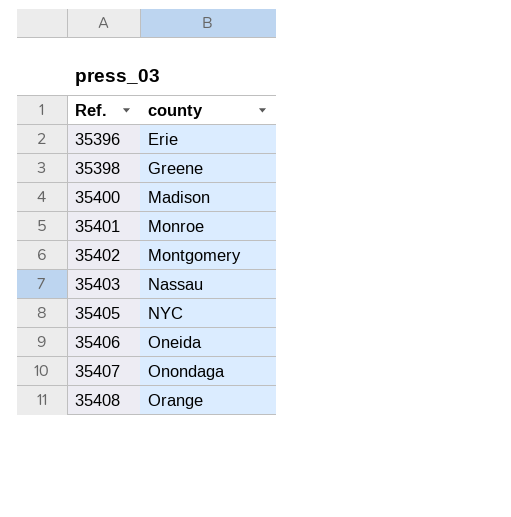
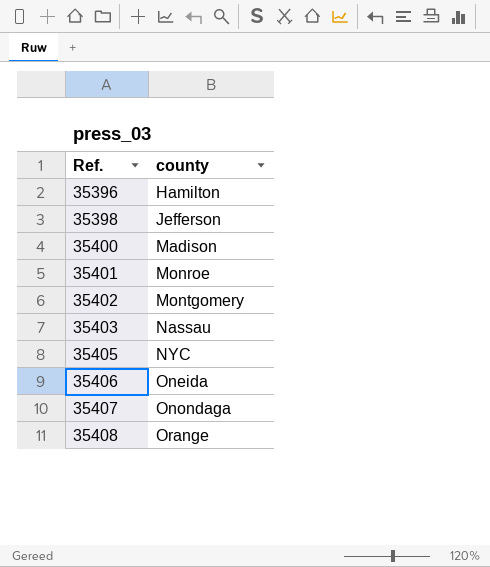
35396 | county: Erie -> Hamilton
35398 | county: Greene -> Jefferson

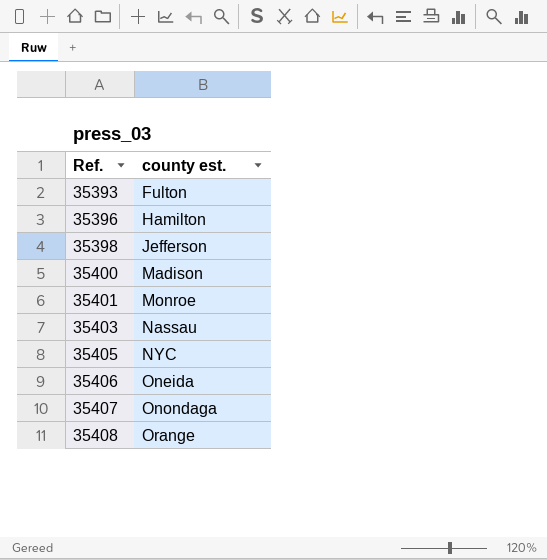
column name: county -> county est.
row 35402: Montgomery -> none
row 35393: none -> Fulton

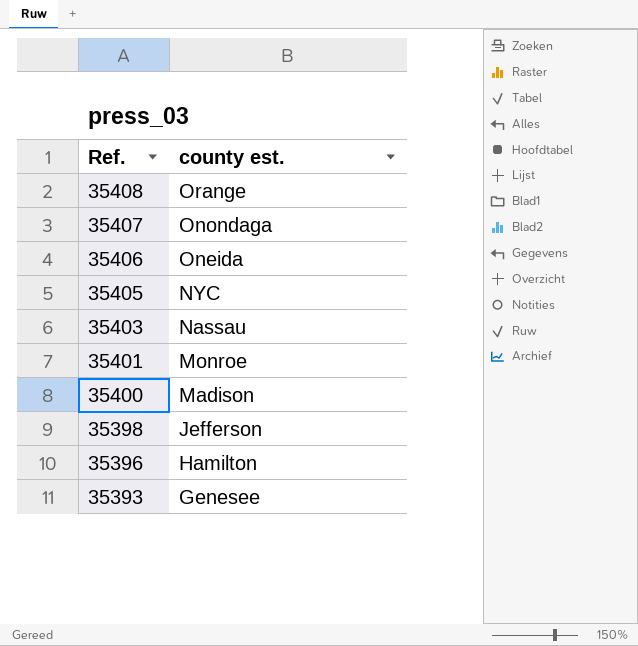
row order: Ref. ascending -> Ref. descending
35393 | county est.: Fulton -> Genesee

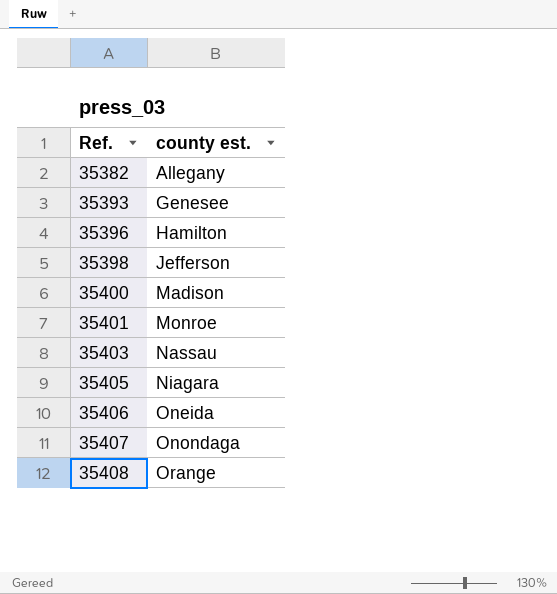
row order: Ref. descending -> Ref. ascending
row 35382: none -> Allegany
35405 | county est.: NYC -> Niagara

